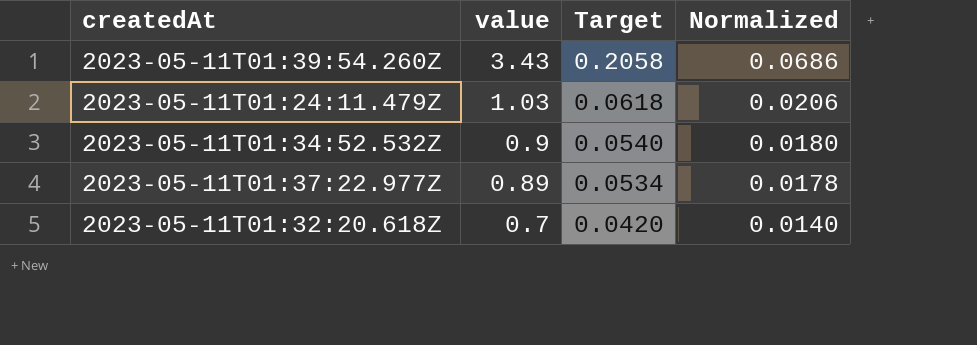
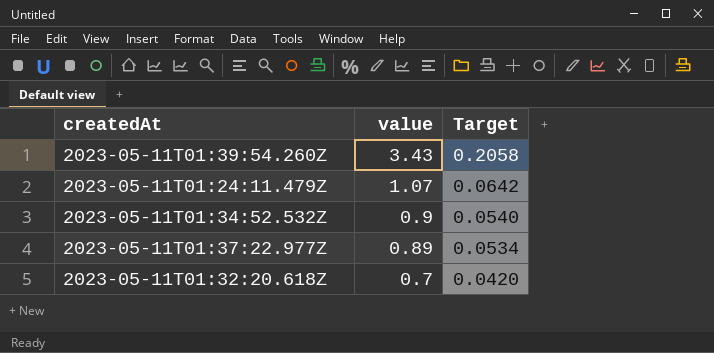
column Normalized | formula: [value] * 0.02 -> none
2023-05-11T01:24:11.479Z | value: 1.03 -> 1.07
2023-05-11T01:24:11.479Z | Target: 0.0618 -> 0.0642

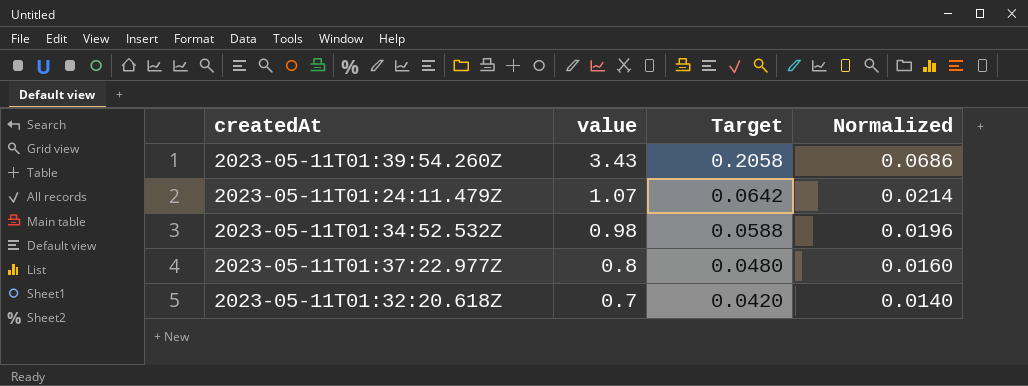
column Normalized | formula: none -> [value] * 0.02
2023-05-11T01:34:52.532Z | value: 0.9 -> 0.98
2023-05-11T01:34:52.532Z | Target: 0.0540 -> 0.0588
2023-05-11T01:37:22.977Z | value: 0.89 -> 0.8
2023-05-11T01:37:22.977Z | Target: 0.0534 -> 0.0480

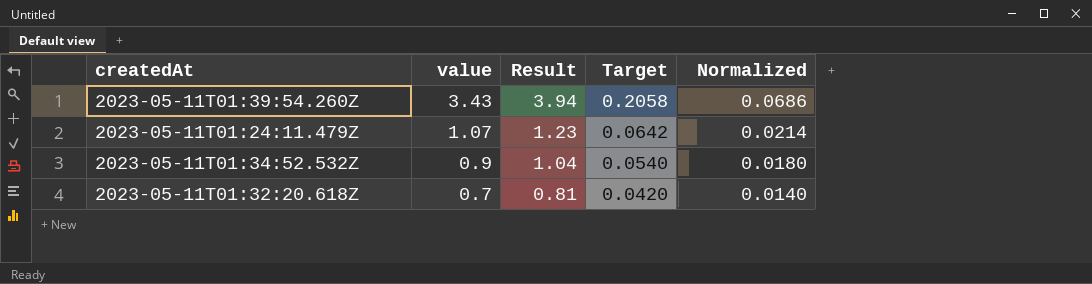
column Result | formula: none -> [value] * 1.15
row 2023-05-11T01:37:22.977Z: 0.8 | 0.0480 | 0.0160 -> none
2023-05-11T01:34:52.532Z | value: 0.98 -> 0.9
2023-05-11T01:34:52.532Z | Target: 0.0588 -> 0.0540
2023-05-11T01:34:52.532Z | Normalized: 0.0196 -> 0.0180

